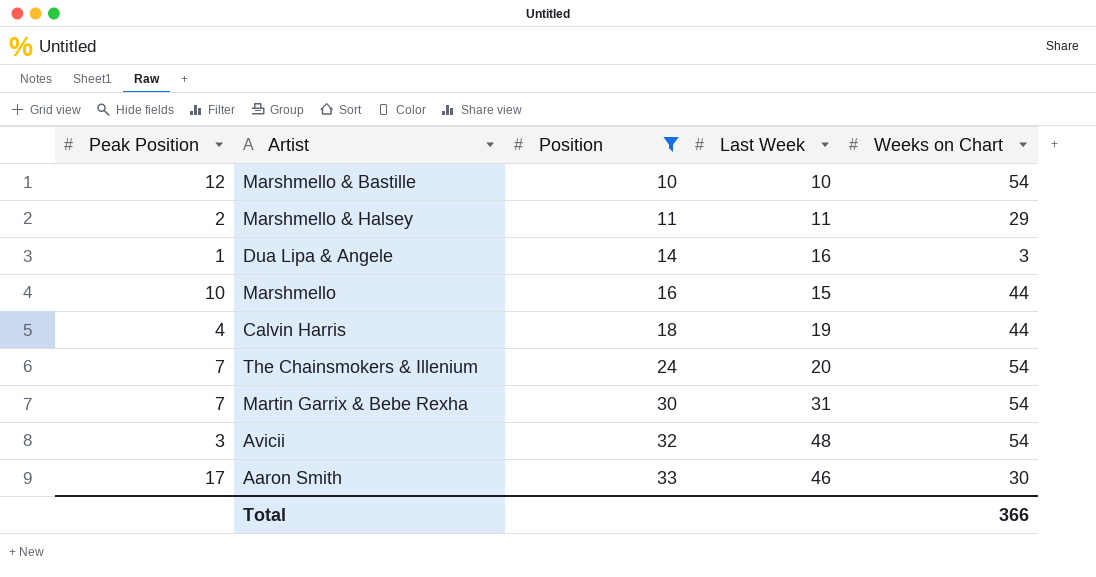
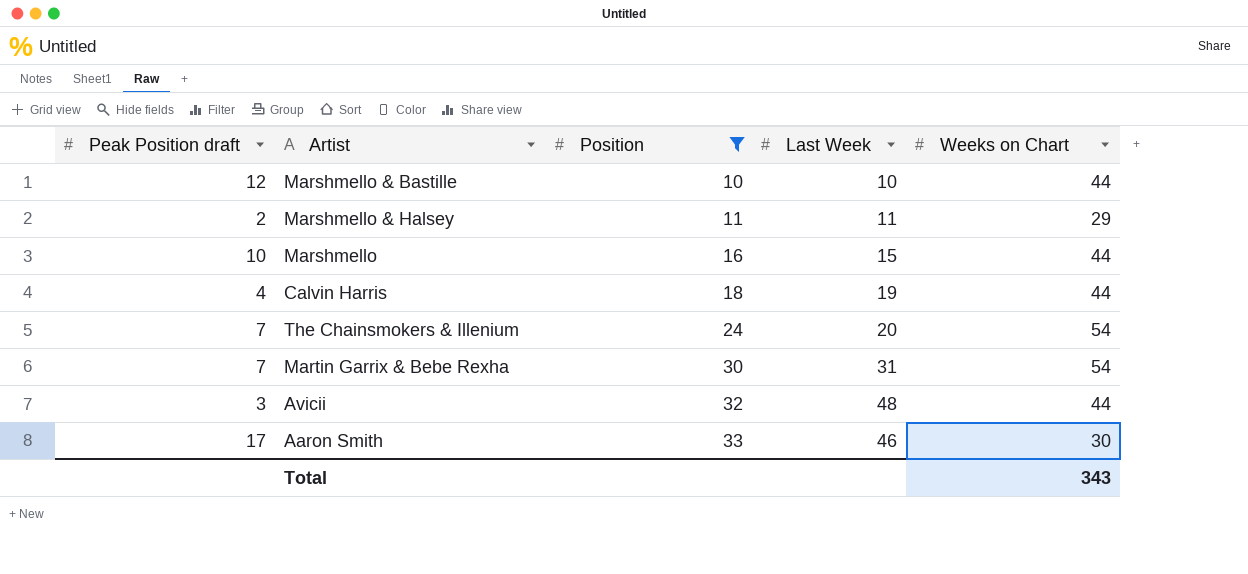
column name: Peak Position -> Peak Position draft
row Dua Lipa & Angele: 1 | 14 | 16 | 3 -> none
Marshmello & Bastille | Weeks on Chart: 54 -> 44
Avicii | Weeks on Chart: 54 -> 44
Total | Weeks on Chart: 366 -> 343

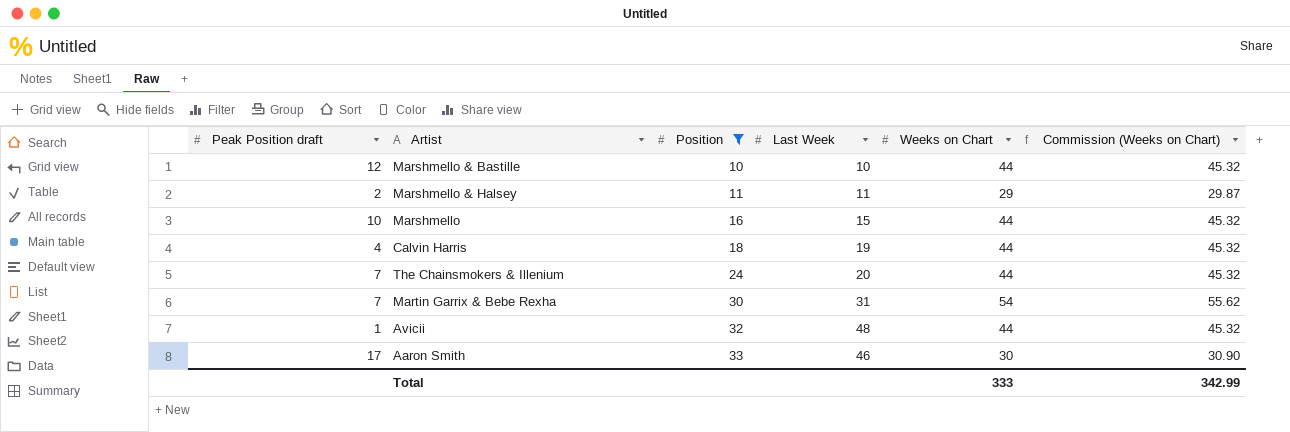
column Commission (Weeks on Chart) | formula: none -> [Weeks on Chart] * 1.03
The Chainsmokers & Illenium | Weeks on Chart: 54 -> 44
Avicii | Peak Position draft: 3 -> 1
Total | Weeks on Chart: 343 -> 333

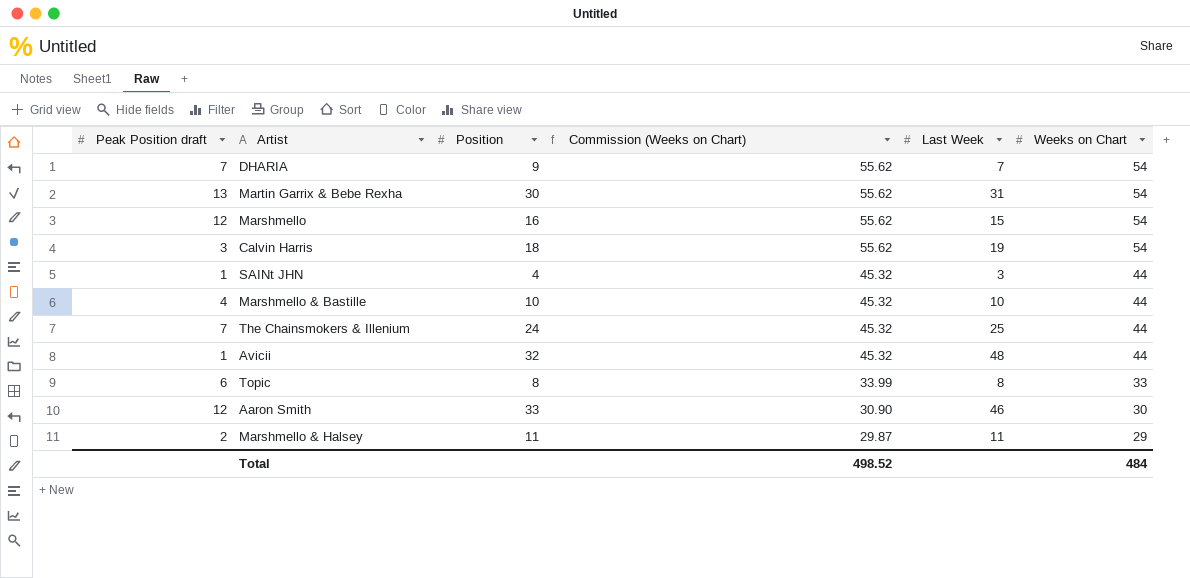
filter: Position >= 10 -> none
row order: Position ascending -> Commission (Weeks on Chart) descending
column Commission (Weeks on Chart) | position: 6 -> 4
Martin Garrix & Bebe Rexha | Peak Position draft: 7 -> 13
Marshmello | Peak Position draft: 10 -> 12
Marshmello | Commission (Weeks on Chart): 45.32 -> 55.62
Marshmello | Weeks on Chart: 44 -> 54
Calvin Harris | Peak Position draft: 4 -> 3
Calvin Harris | Commission (Weeks on Chart): 45.32 -> 55.62
Calvin Harris | Weeks on Chart: 44 -> 54
Marshmello & Bastille | Peak Position draft: 12 -> 4
The Chainsmokers & Illenium | Last Week: 20 -> 25
Aaron Smith | Peak Position draft: 17 -> 12
Total | Commission (Weeks on Chart): 342.99 -> 498.52
Total | Weeks on Chart: 333 -> 484

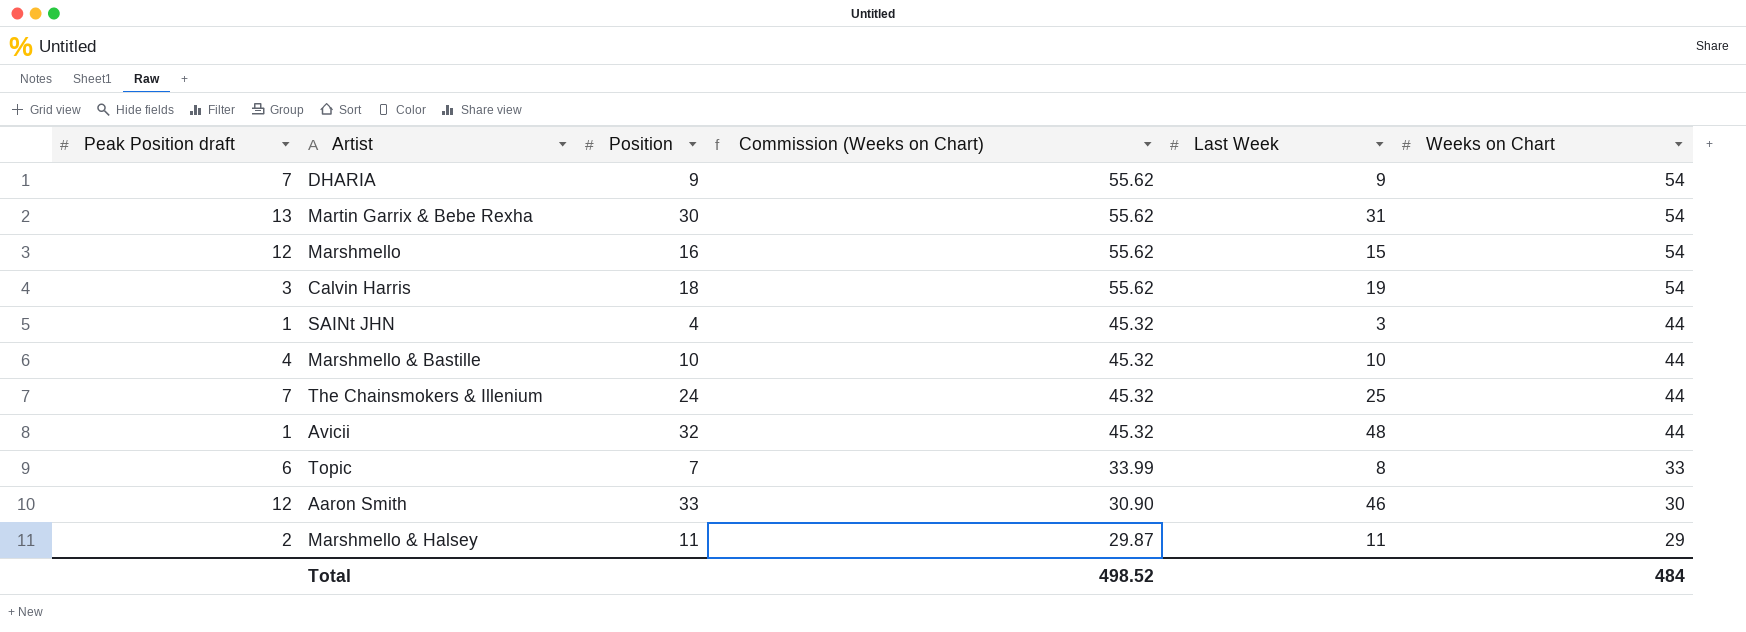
DHARIA | Last Week: 7 -> 9
Topic | Position: 8 -> 7

